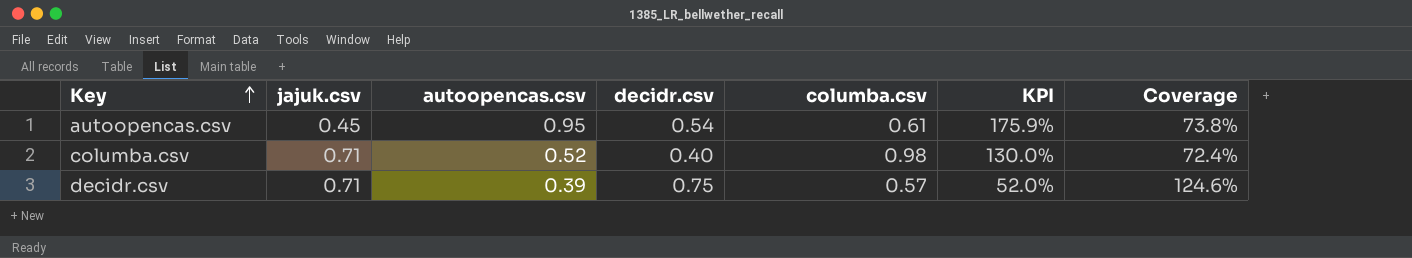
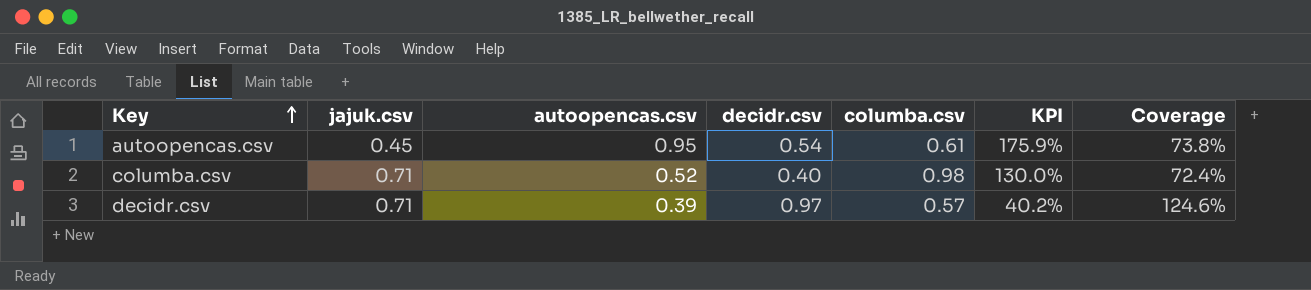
decidr.csv | decidr.csv: 0.75 -> 0.97
decidr.csv | KPI: 52.0% -> 40.2%

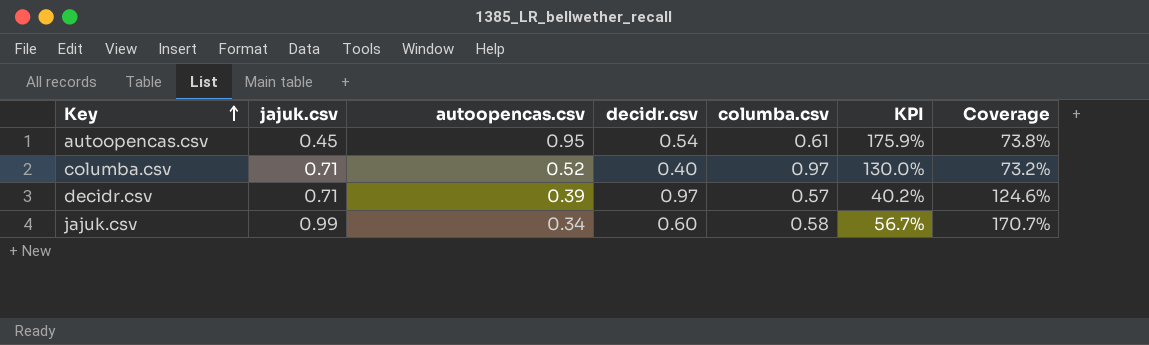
columba.csv | columba.csv: 0.98 -> 0.97
columba.csv | Coverage: 72.4% -> 73.2%
row jajuk.csv: none -> 0.99 | 0.34 | 0.60 | 0.58 | 56.7% | 170.7%

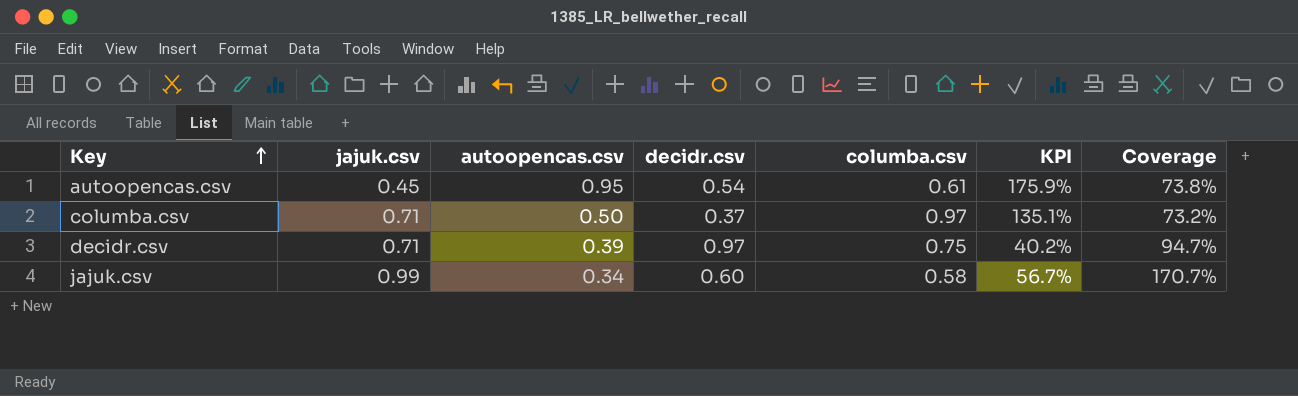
columba.csv | autoopencas.csv: 0.52 -> 0.50
columba.csv | decidr.csv: 0.40 -> 0.37
columba.csv | KPI: 130.0% -> 135.1%
decidr.csv | columba.csv: 0.57 -> 0.75
decidr.csv | Coverage: 124.6% -> 94.7%

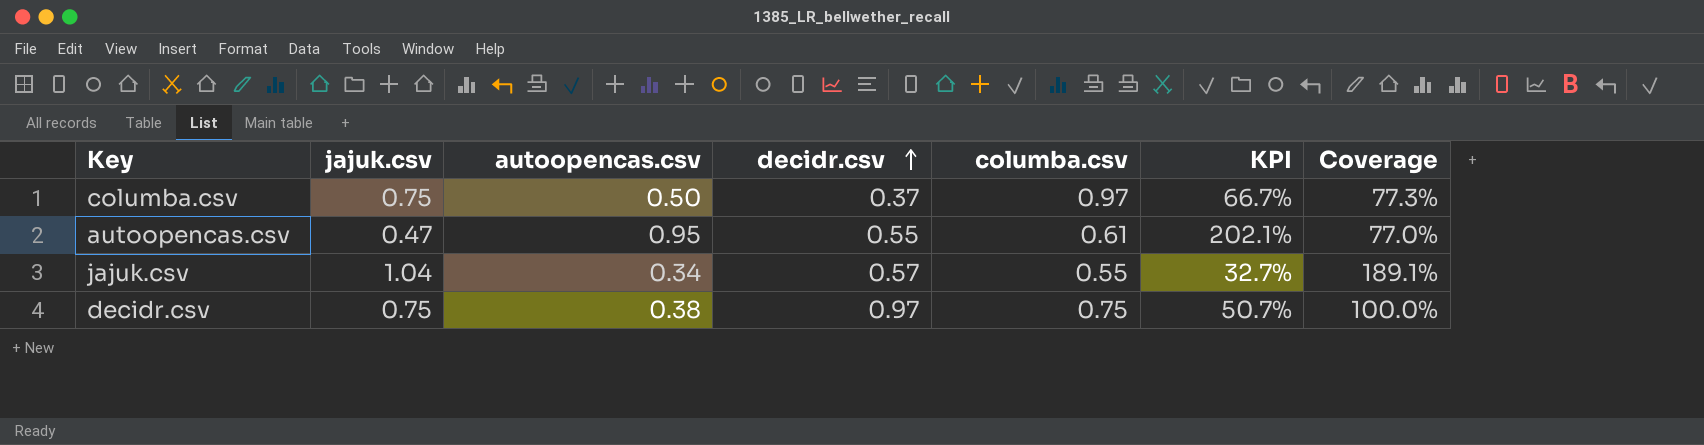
row order: Key ascending -> decidr.csv ascending
column KPI | formula: [autoopencas.csv] / [decidr.csv] -> [autoopencas.csv] / [jajuk.csv]
columba.csv | jajuk.csv: 0.71 -> 0.75
columba.csv | Coverage: 73.2% -> 77.3%
autoopencas.csv | jajuk.csv: 0.45 -> 0.47
autoopencas.csv | decidr.csv: 0.54 -> 0.55
autoopencas.csv | Coverage: 73.8% -> 77.0%
jajuk.csv | jajuk.csv: 0.99 -> 1.04
jajuk.csv | decidr.csv: 0.60 -> 0.57
jajuk.csv | columba.csv: 0.58 -> 0.55
jajuk.csv | Coverage: 170.7% -> 189.1%
decidr.csv | jajuk.csv: 0.71 -> 0.75
decidr.csv | autoopencas.csv: 0.39 -> 0.38
decidr.csv | Coverage: 94.7% -> 100.0%

